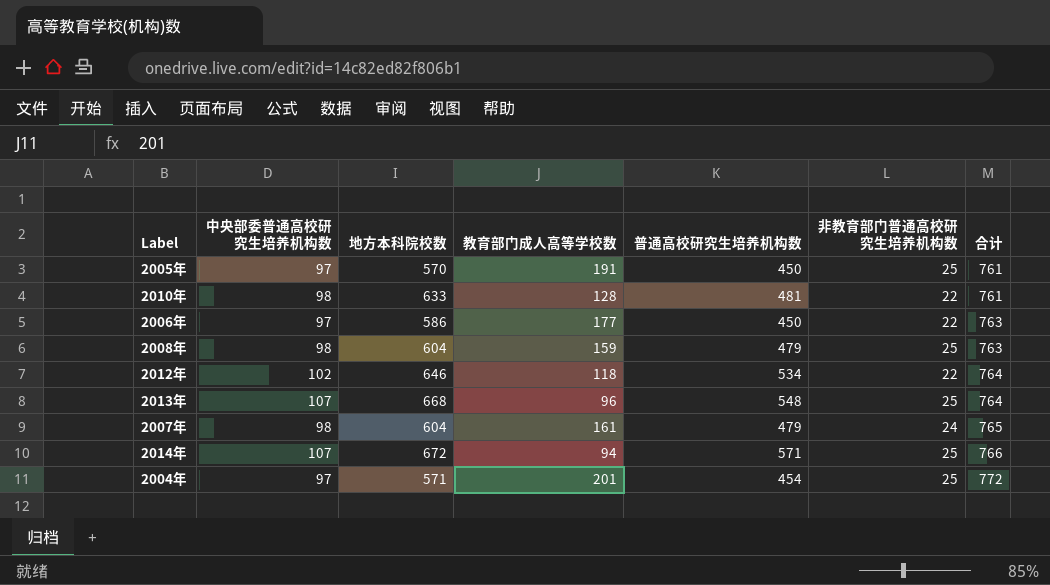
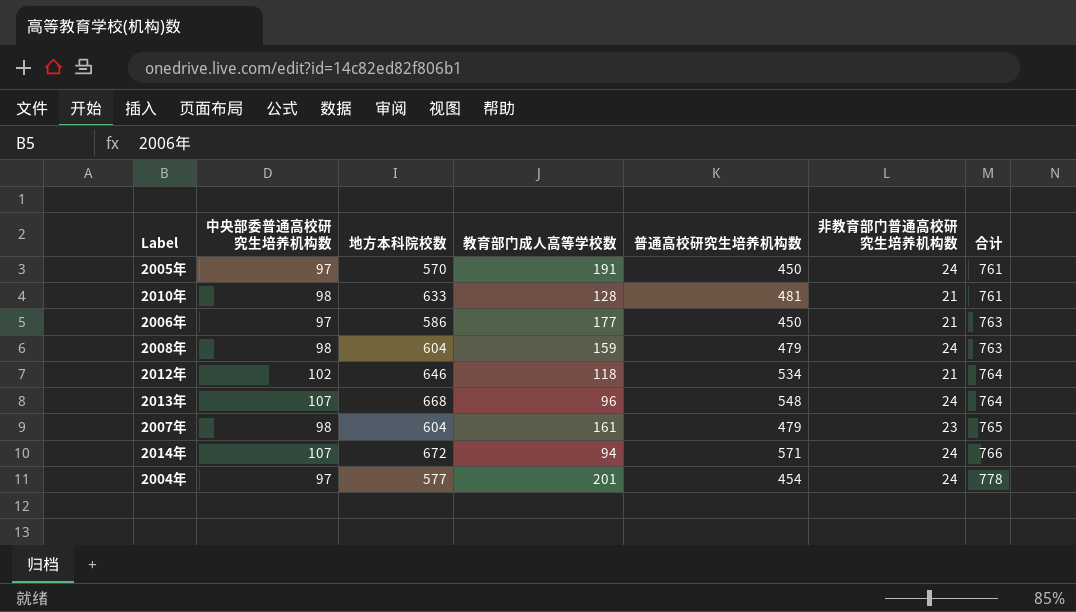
2005年 | 非教育部门普通高校研究生培养机构数: 25 -> 24
2010年 | 非教育部门普通高校研究生培养机构数: 22 -> 21
2006年 | 非教育部门普通高校研究生培养机构数: 22 -> 21
2008年 | 非教育部门普通高校研究生培养机构数: 25 -> 24
2012年 | 非教育部门普通高校研究生培养机构数: 22 -> 21
2013年 | 非教育部门普通高校研究生培养机构数: 25 -> 24
2007年 | 非教育部门普通高校研究生培养机构数: 24 -> 23
2014年 | 非教育部门普通高校研究生培养机构数: 25 -> 24
2004年 | 地方本科院校数: 571 -> 577
2004年 | 非教育部门普通高校研究生培养机构数: 25 -> 24
2004年 | 合计: 772 -> 778

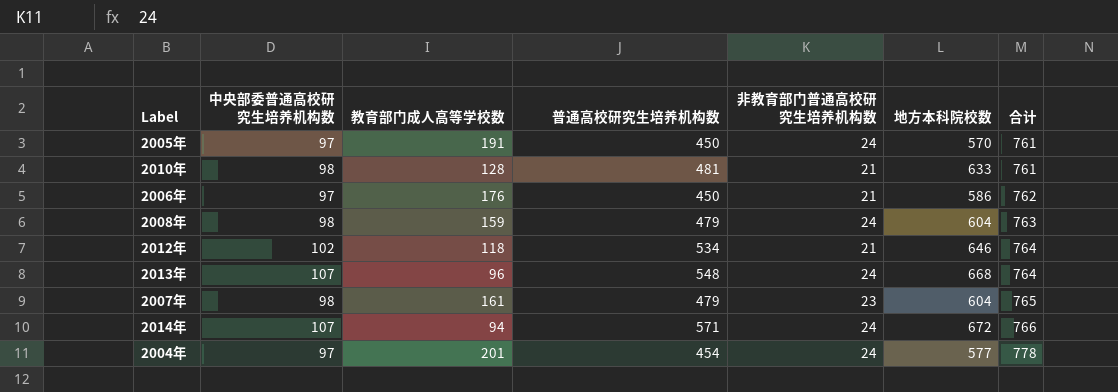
column 地方本科院校数 | position: 3 -> 6
2006年 | 教育部门成人高等学校数: 177 -> 176
2006年 | 合计: 763 -> 762

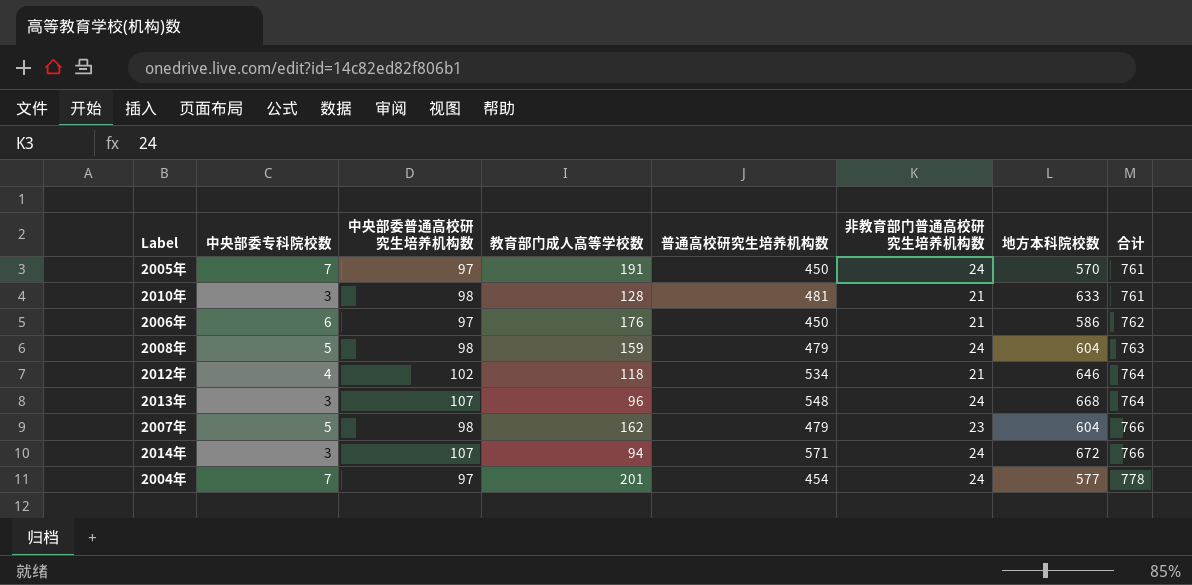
column 中央部委专科院校数 | position: none -> 2
2007年 | 教育部门成人高等学校数: 161 -> 162
2007年 | 合计: 765 -> 766

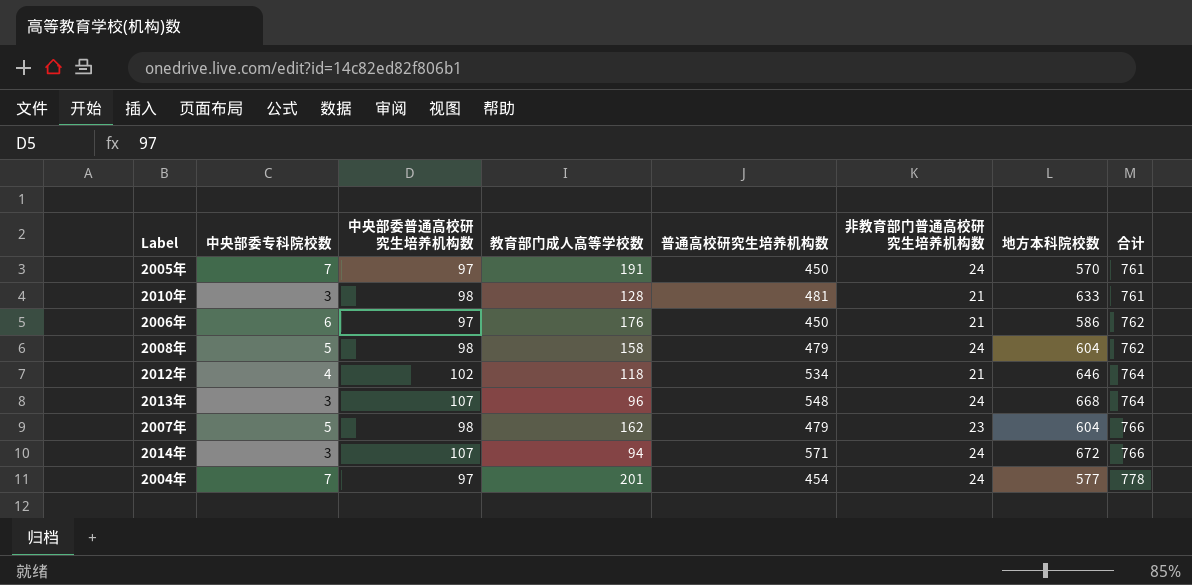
2008年 | 教育部门成人高等学校数: 159 -> 158
2008年 | 合计: 763 -> 762

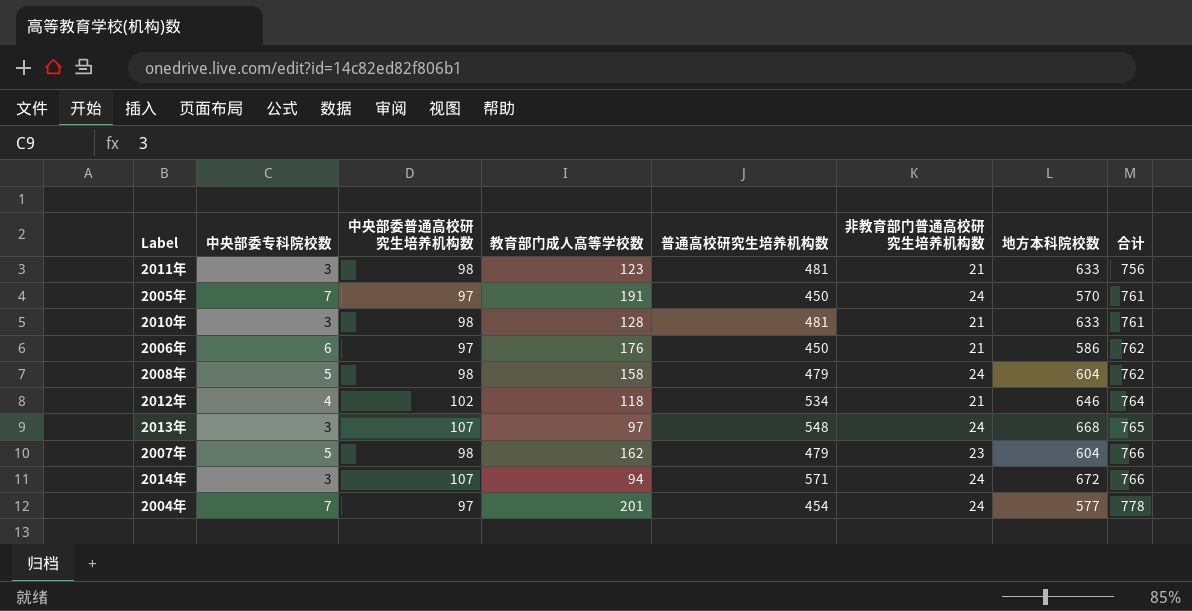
row 2011年: none -> 3 | 98 | 123 | 481 | 21 | 633 | 756
2013年 | 教育部门成人高等学校数: 96 -> 97
2013年 | 合计: 764 -> 765

